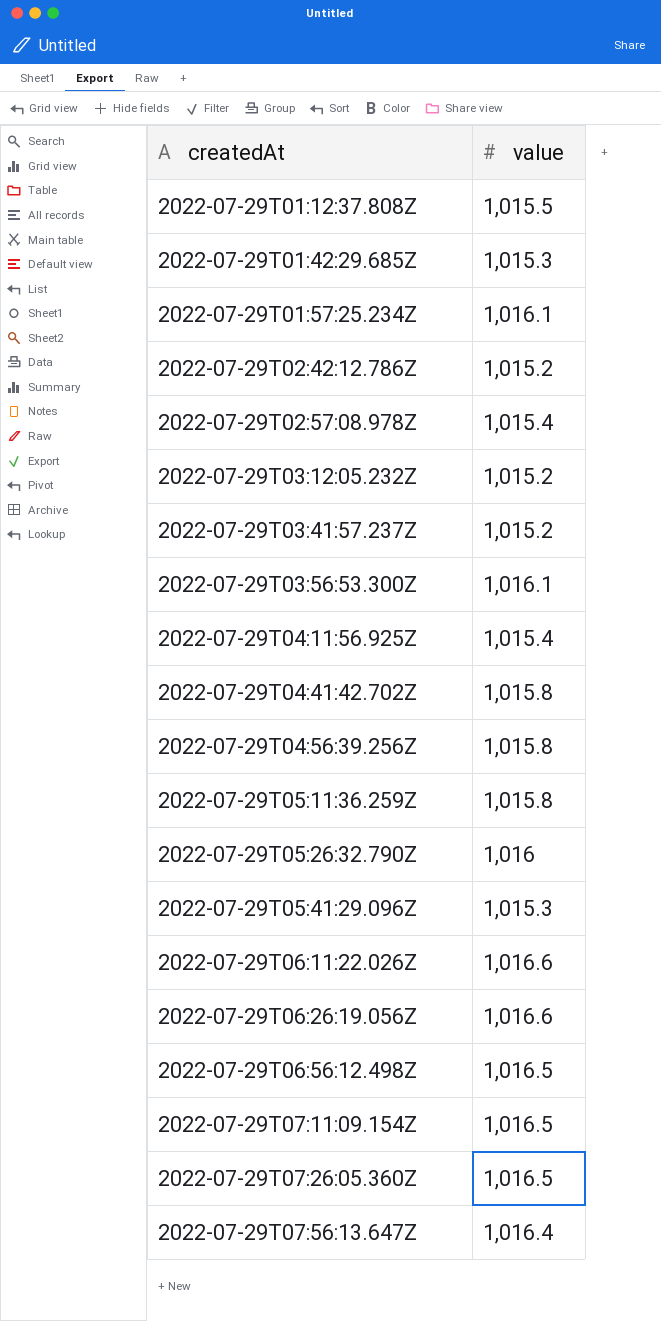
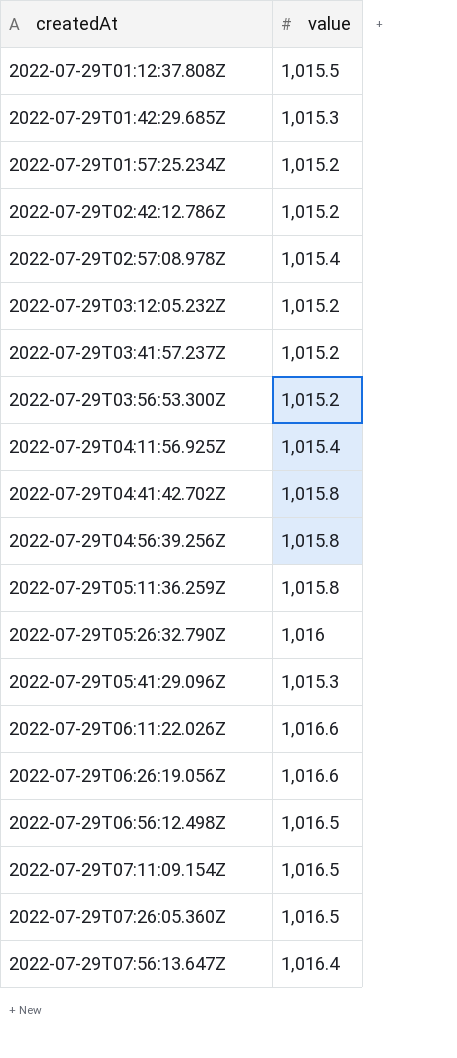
2022-07-29T01:57:25.234Z | value: 1,016.1 -> 1,015.2
2022-07-29T03:56:53.300Z | value: 1,016.1 -> 1,015.2

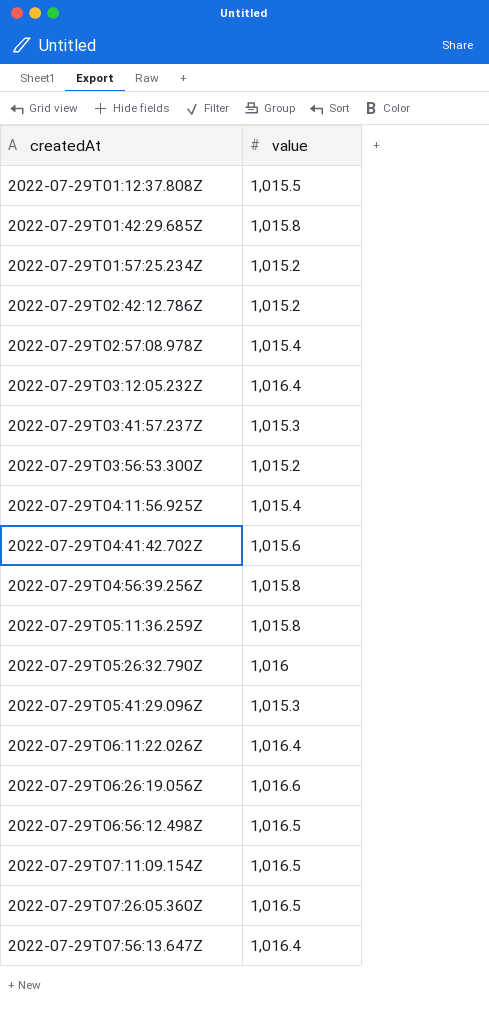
2022-07-29T01:42:29.685Z | value: 1,015.3 -> 1,015.8
2022-07-29T03:12:05.232Z | value: 1,015.2 -> 1,016.4
2022-07-29T03:41:57.237Z | value: 1,015.2 -> 1,015.3
2022-07-29T04:41:42.702Z | value: 1,015.8 -> 1,015.6
2022-07-29T06:11:22.026Z | value: 1,016.6 -> 1,016.4

